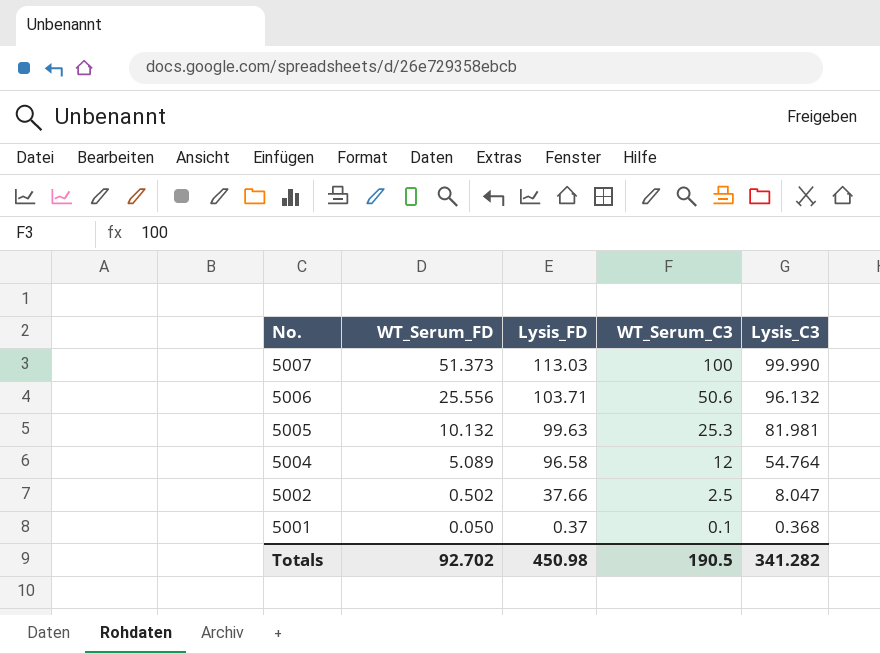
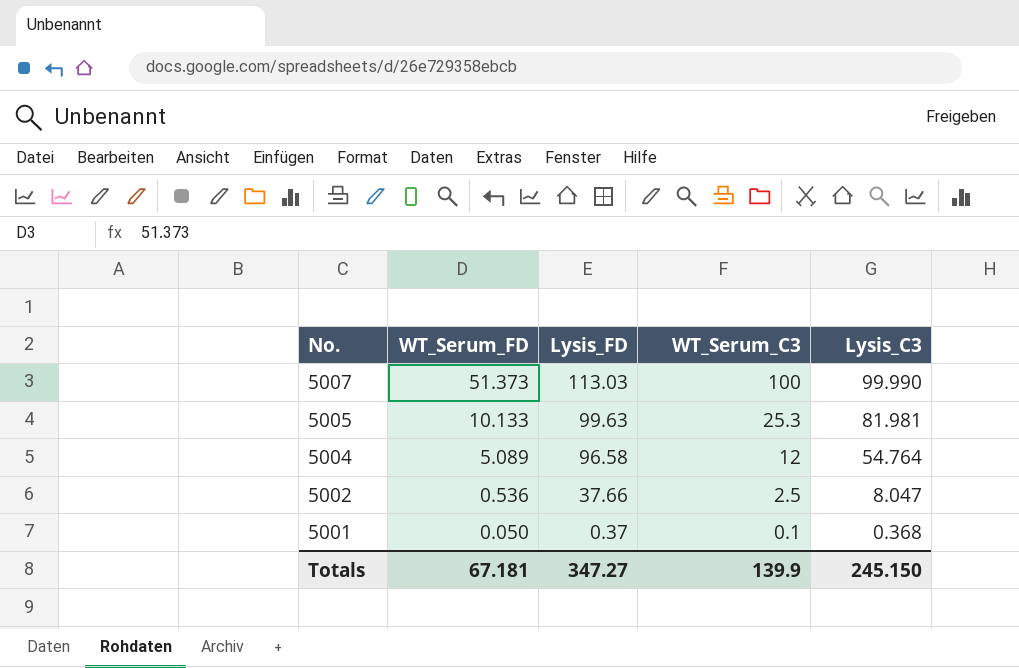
row 5006: 25.556 | 103.71 | 50.6 | 96.132 -> none
5005 | WT_Serum_FD: 10.132 -> 10.133
5002 | WT_Serum_FD: 0.502 -> 0.536
Totals | WT_Serum_FD: 92.702 -> 67.181
Totals | Lysis_FD: 450.98 -> 347.27
Totals | WT_Serum_C3: 190.5 -> 139.9
Totals | Lysis_C3: 341.282 -> 245.150

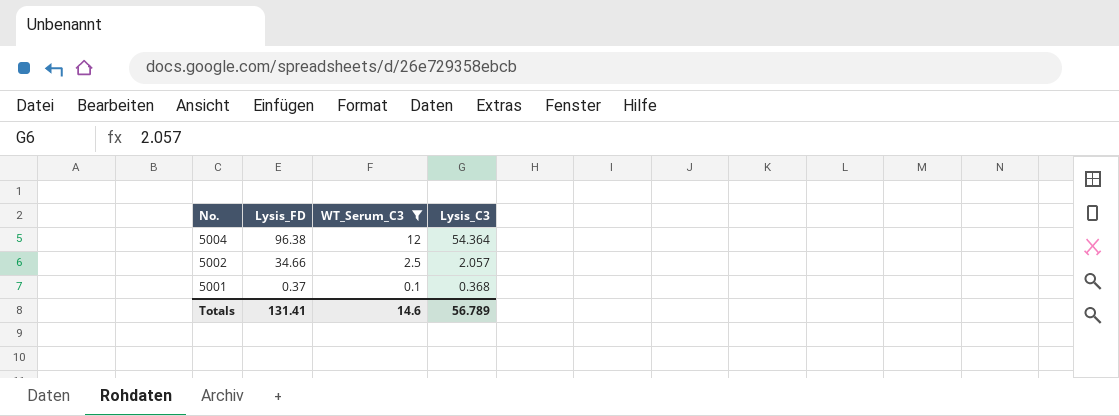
filter: none -> WT_Serum_C3 <= 12
column WT_Serum_FD | position: 2 -> none
5004 | Lysis_FD: 96.58 -> 96.38
5004 | Lysis_C3: 54.764 -> 54.364
5002 | Lysis_FD: 37.66 -> 34.66
5002 | Lysis_C3: 8.047 -> 2.057
Totals | Lysis_FD: 347.27 -> 131.41
Totals | WT_Serum_C3: 139.9 -> 14.6
Totals | Lysis_C3: 245.150 -> 56.789

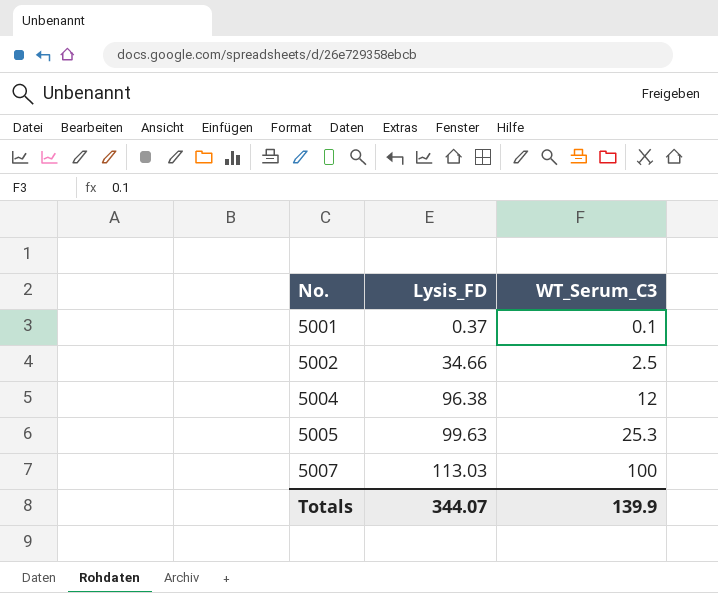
filter: WT_Serum_C3 <= 12 -> none
row order: No. descending -> No. ascending
column Lysis_C3 | position: 4 -> none
Totals | Lysis_FD: 131.41 -> 344.07
Totals | WT_Serum_C3: 14.6 -> 139.9

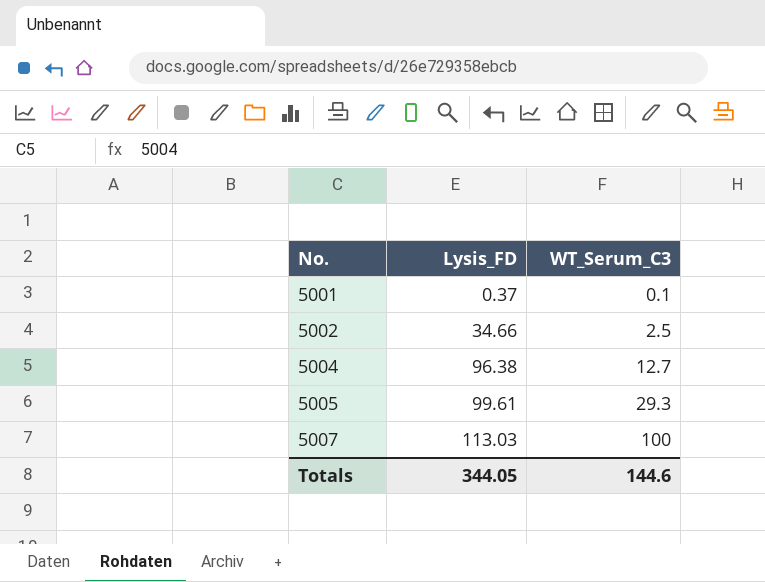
5004 | WT_Serum_C3: 12 -> 12.7
5005 | Lysis_FD: 99.63 -> 99.61
5005 | WT_Serum_C3: 25.3 -> 29.3
Totals | Lysis_FD: 344.07 -> 344.05
Totals | WT_Serum_C3: 139.9 -> 144.6

